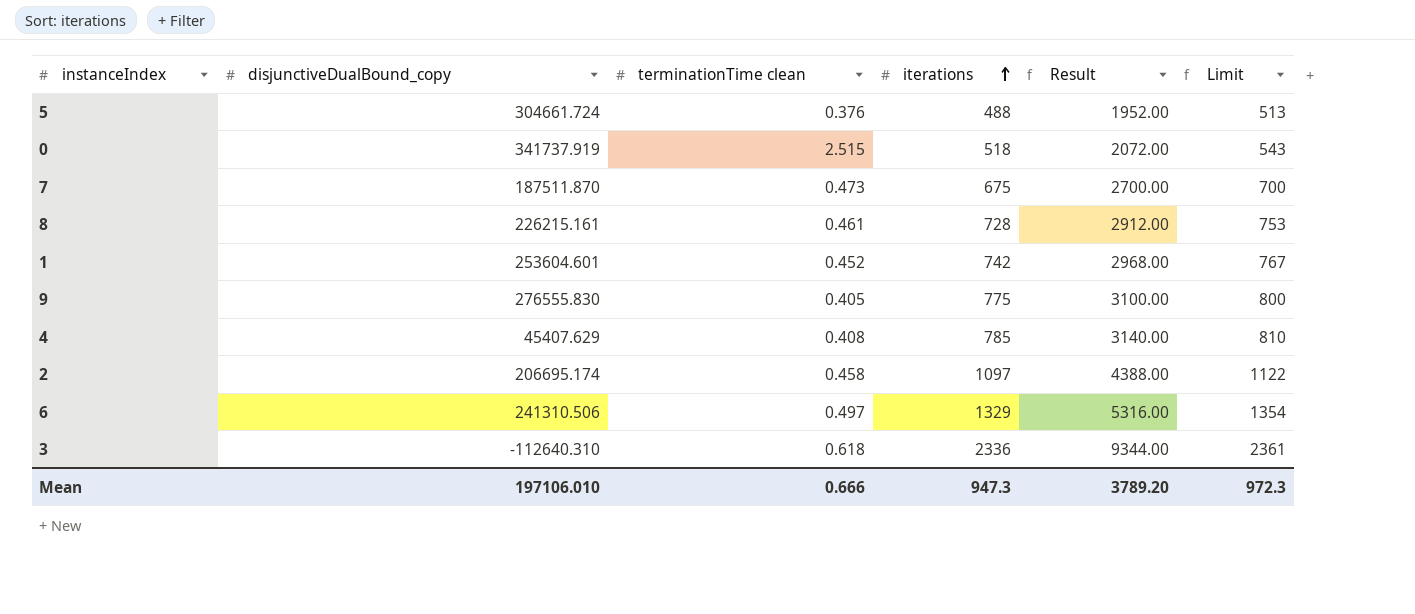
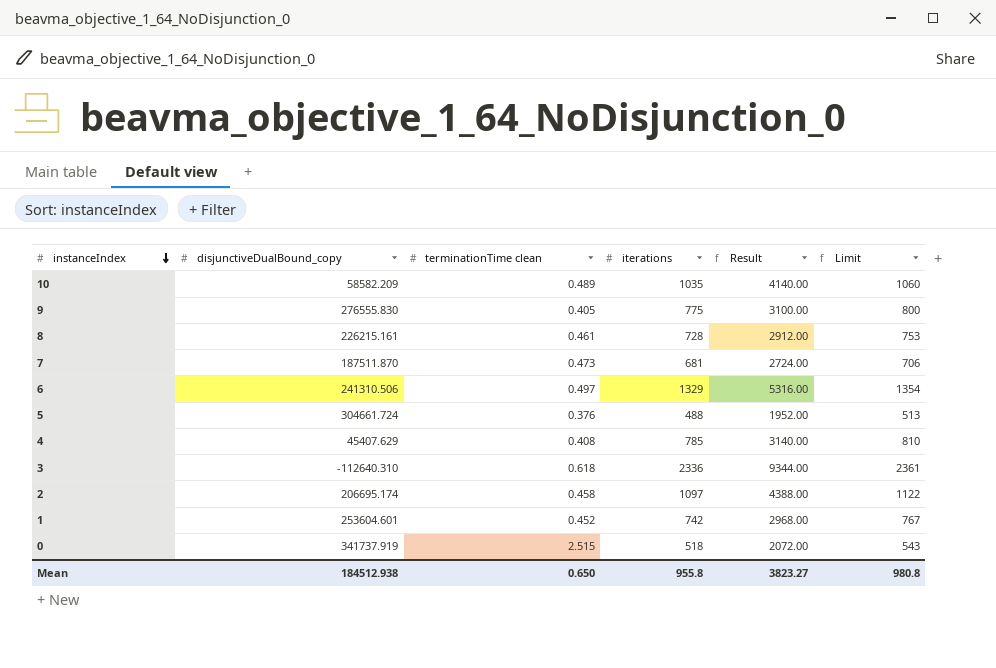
row order: iterations ascending -> instanceIndex descending
row 10: none -> 58582.209 | 0.489 | 1035 | 4140.00 | 1060
7 | iterations: 675 -> 681
7 | Result: 2700.00 -> 2724.00
7 | Limit: 700 -> 706
Mean | disjunctiveDualBound_copy: 197106.010 -> 184512.938
Mean | terminationTime clean: 0.666 -> 0.650
Mean | iterations: 947.3 -> 955.8
Mean | Result: 3789.20 -> 3823.27
Mean | Limit: 972.3 -> 980.8

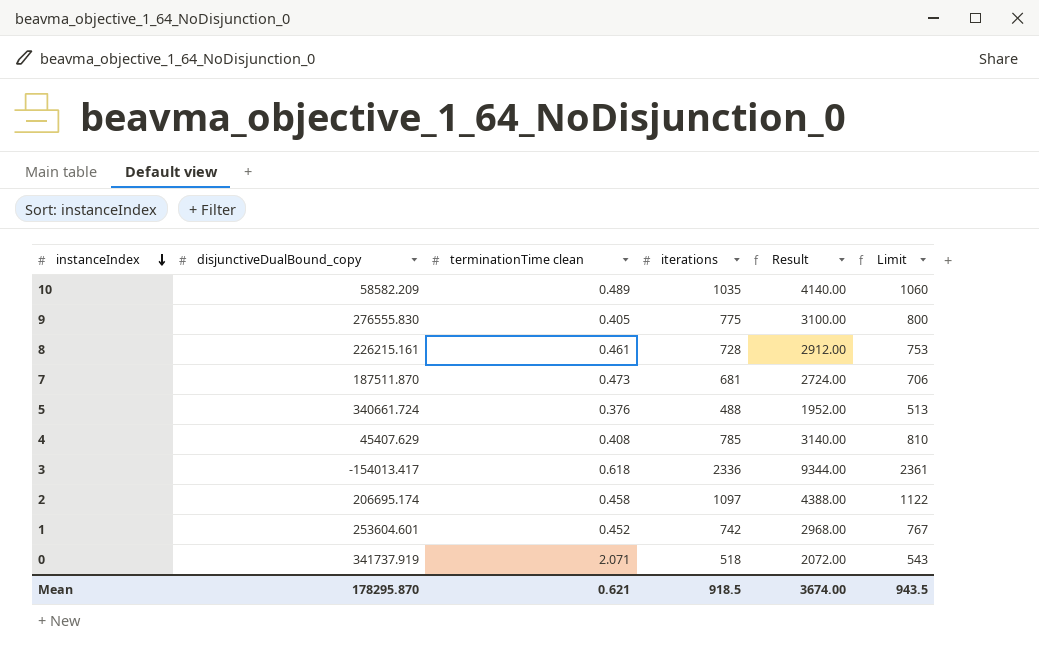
row 6: 241310.506 | 0.497 | 1329 | 5316.00 | 1354 -> none
5 | disjunctiveDualBound_copy: 304661.724 -> 340661.724
3 | disjunctiveDualBound_copy: -112640.310 -> -154013.417
0 | terminationTime clean: 2.515 -> 2.071
Mean | disjunctiveDualBound_copy: 184512.938 -> 178295.870
Mean | terminationTime clean: 0.650 -> 0.621
Mean | iterations: 955.8 -> 918.5
Mean | Result: 3823.27 -> 3674.00
Mean | Limit: 980.8 -> 943.5

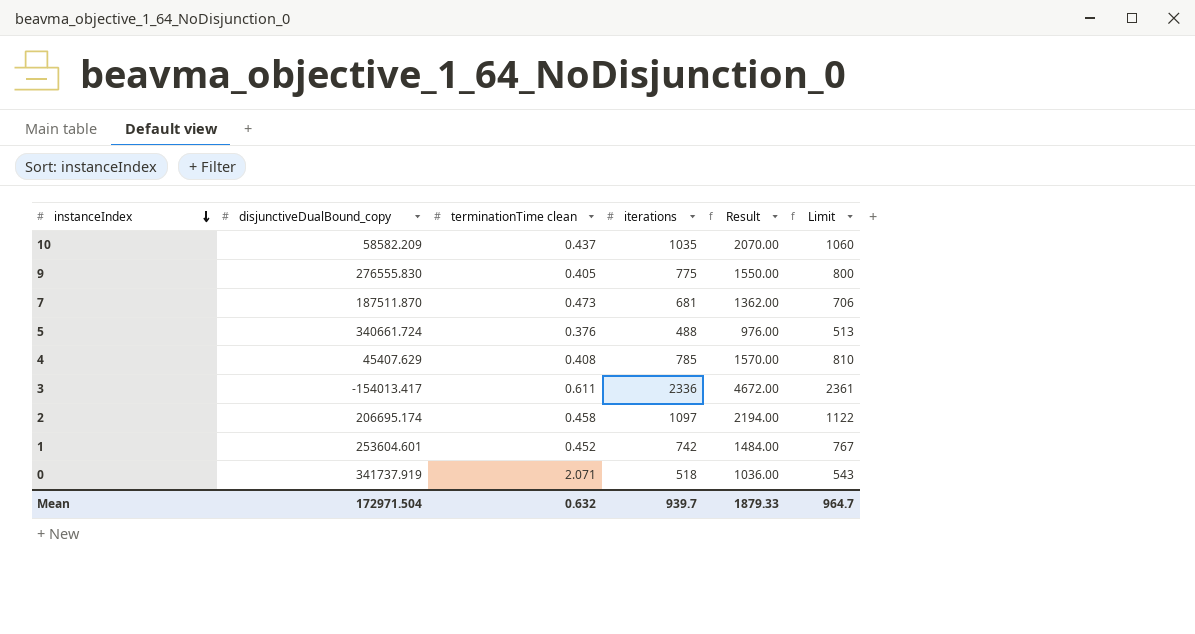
column Result | formula: [iterations] * 4 -> [iterations] * 2
row 8: 226215.161 | 0.461 | 728 | 2912.00 | 753 -> none
10 | terminationTime clean: 0.489 -> 0.437
3 | terminationTime clean: 0.618 -> 0.611
Mean | disjunctiveDualBound_copy: 178295.870 -> 172971.504
Mean | terminationTime clean: 0.621 -> 0.632
Mean | iterations: 918.5 -> 939.7
Mean | Result: 3674.00 -> 1879.33
Mean | Limit: 943.5 -> 964.7

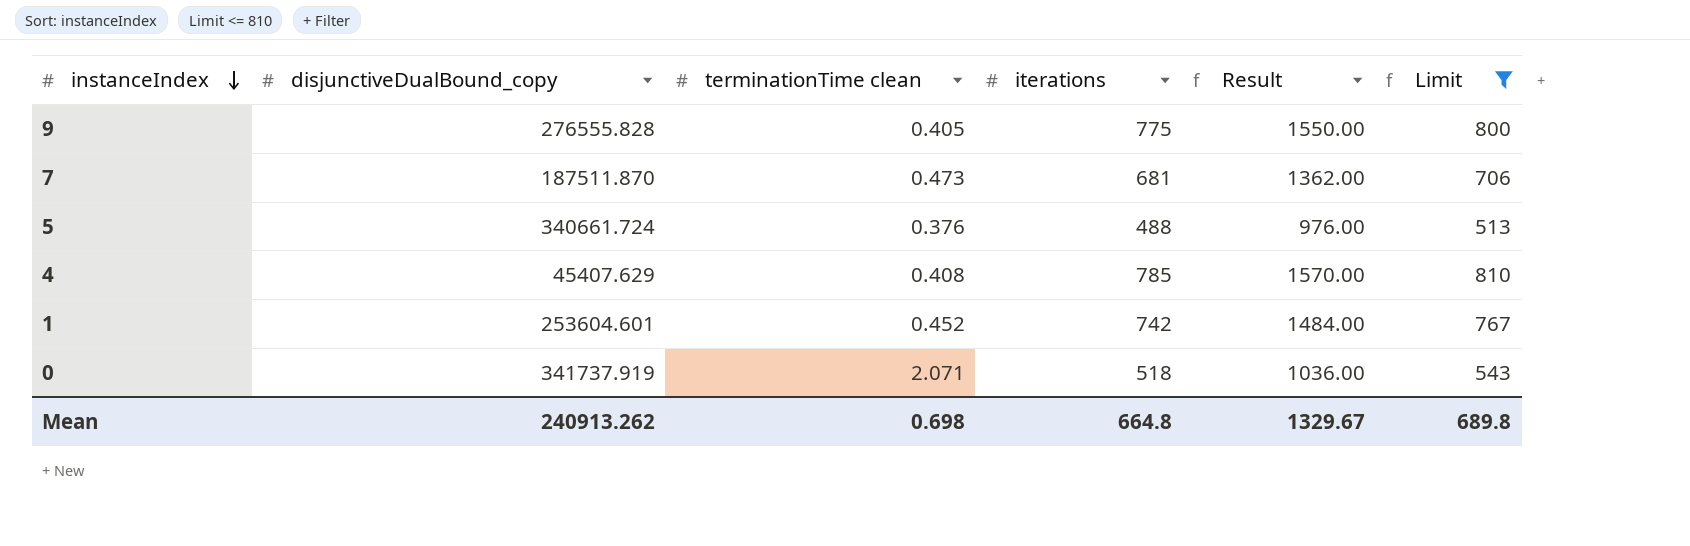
filter: none -> Limit <= 810
9 | disjunctiveDualBound_copy: 276555.830 -> 276555.828
Mean | disjunctiveDualBound_copy: 172971.504 -> 240913.262
Mean | terminationTime clean: 0.632 -> 0.698
Mean | iterations: 939.7 -> 664.8
Mean | Result: 1879.33 -> 1329.67
Mean | Limit: 964.7 -> 689.8

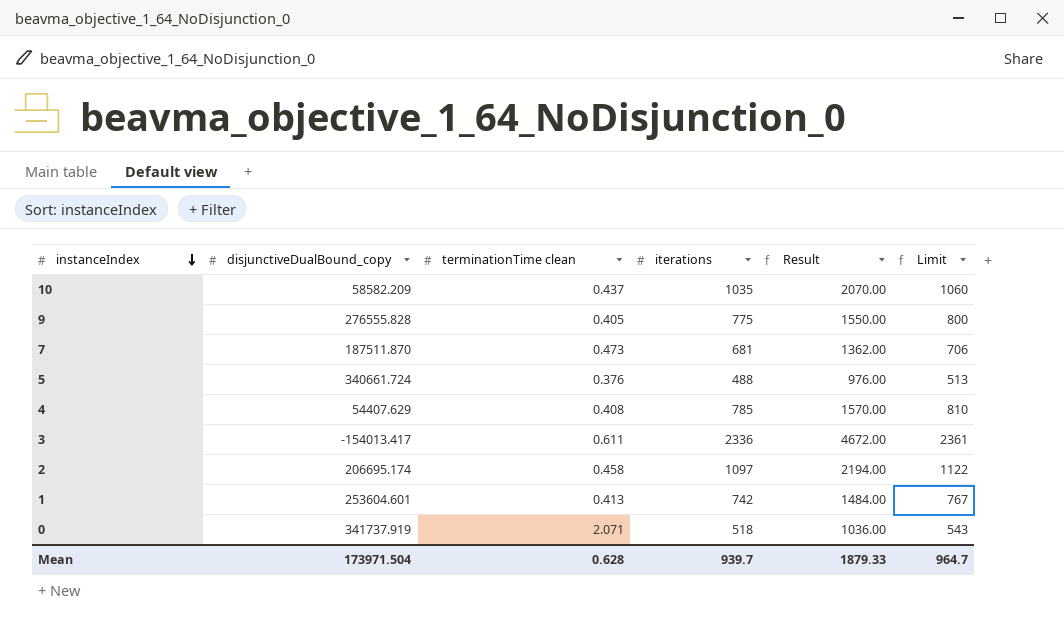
filter: Limit <= 810 -> none
4 | disjunctiveDualBound_copy: 45407.629 -> 54407.629
1 | terminationTime clean: 0.452 -> 0.413
Mean | disjunctiveDualBound_copy: 240913.262 -> 173971.504
Mean | terminationTime clean: 0.698 -> 0.628
Mean | iterations: 664.8 -> 939.7
Mean | Result: 1329.67 -> 1879.33
Mean | Limit: 689.8 -> 964.7

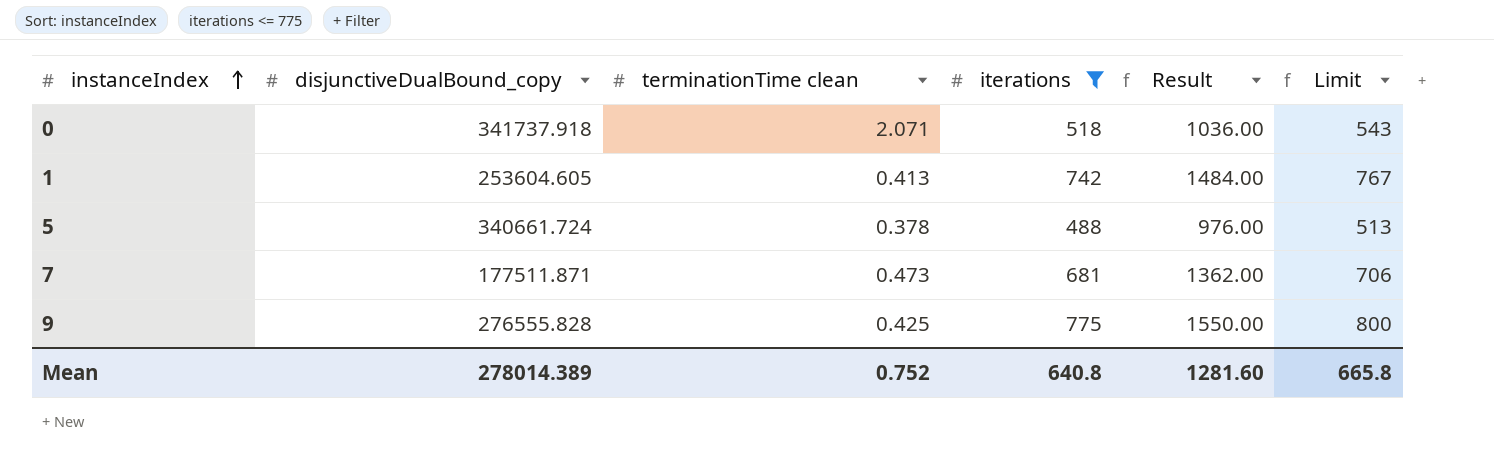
filter: none -> iterations <= 775
row order: instanceIndex descending -> instanceIndex ascending
0 | disjunctiveDualBound_copy: 341737.919 -> 341737.918
1 | disjunctiveDualBound_copy: 253604.601 -> 253604.605
5 | terminationTime clean: 0.376 -> 0.378
7 | disjunctiveDualBound_copy: 187511.870 -> 177511.871
9 | terminationTime clean: 0.405 -> 0.425
Mean | disjunctiveDualBound_copy: 173971.504 -> 278014.389
Mean | terminationTime clean: 0.628 -> 0.752
Mean | iterations: 939.7 -> 640.8
Mean | Result: 1879.33 -> 1281.60
Mean | Limit: 964.7 -> 665.8

